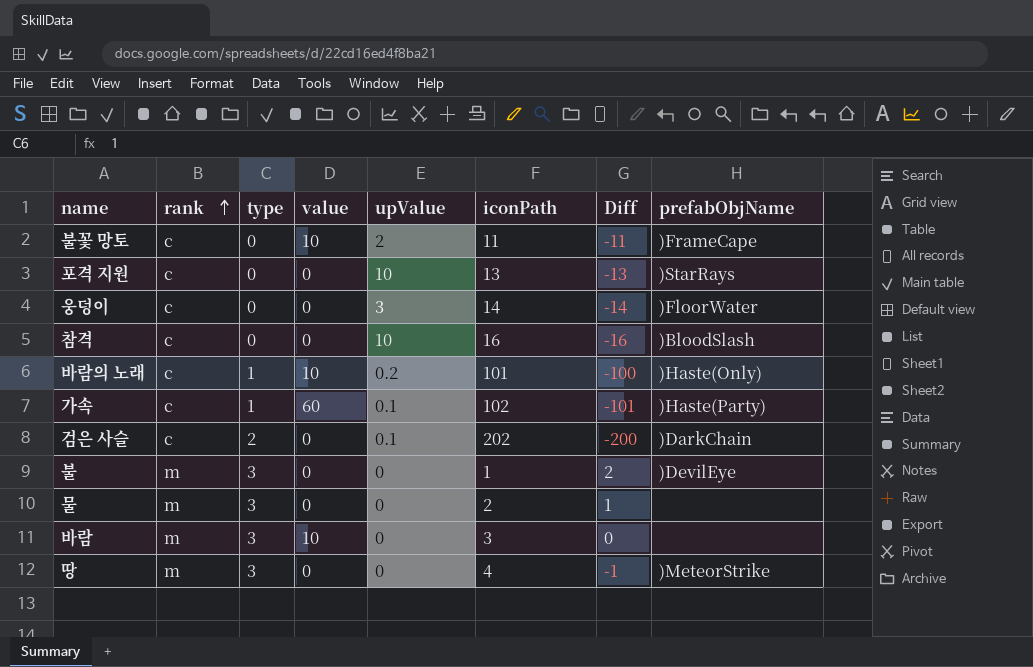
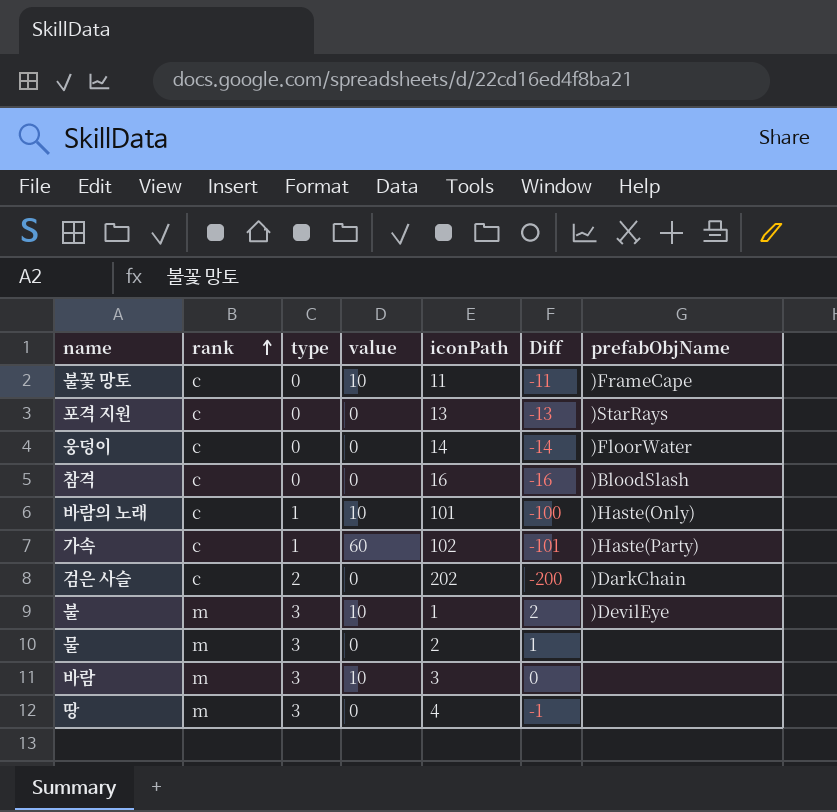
column upValue | position: 5 -> none
불 | value: 0 -> 10
땅 | prefabObjName: )MeteorStrike -> none

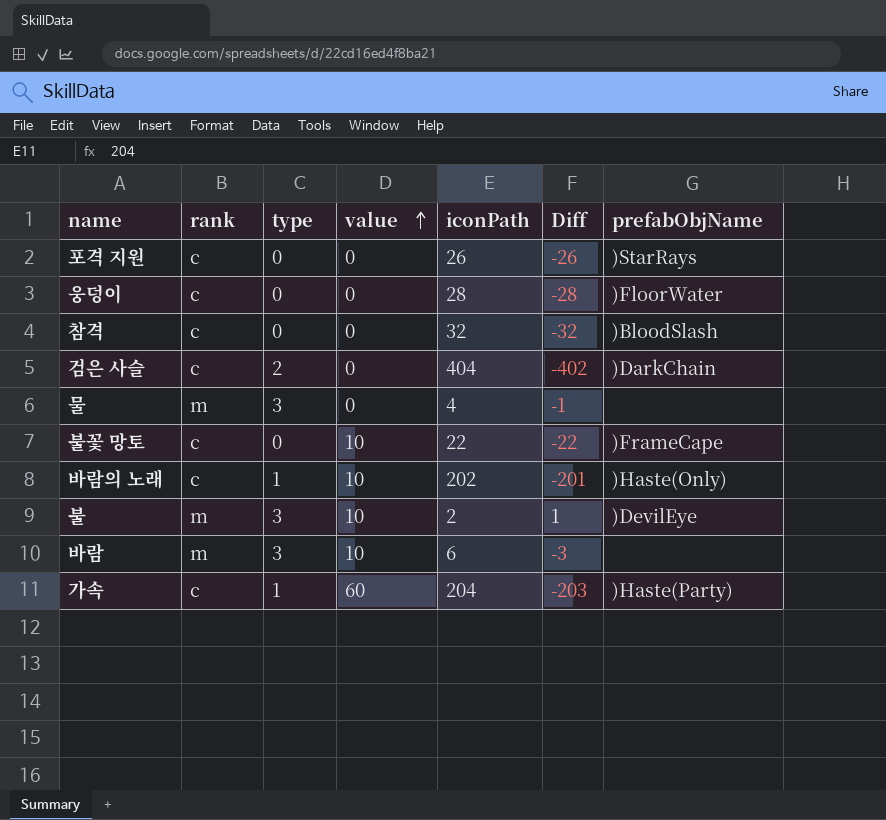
row order: rank ascending -> value ascending
row 땅: m | 3 | 0 | 4 | -1 | none -> none
포격 지원 | iconPath: 13 -> 26
포격 지원 | Diff: -13 -> -26
웅덩이 | iconPath: 14 -> 28
웅덩이 | Diff: -14 -> -28
참격 | iconPath: 16 -> 32
참격 | Diff: -16 -> -32
검은 사슬 | iconPath: 202 -> 404
검은 사슬 | Diff: -200 -> -402
물 | iconPath: 2 -> 4
물 | Diff: 1 -> -1
불꽃 망토 | iconPath: 11 -> 22
불꽃 망토 | Diff: -11 -> -22
바람의 노래 | iconPath: 101 -> 202
바람의 노래 | Diff: -100 -> -201
불 | iconPath: 1 -> 2
불 | Diff: 2 -> 1
바람 | iconPath: 3 -> 6
바람 | Diff: 0 -> -3
가속 | iconPath: 102 -> 204
가속 | Diff: -101 -> -203

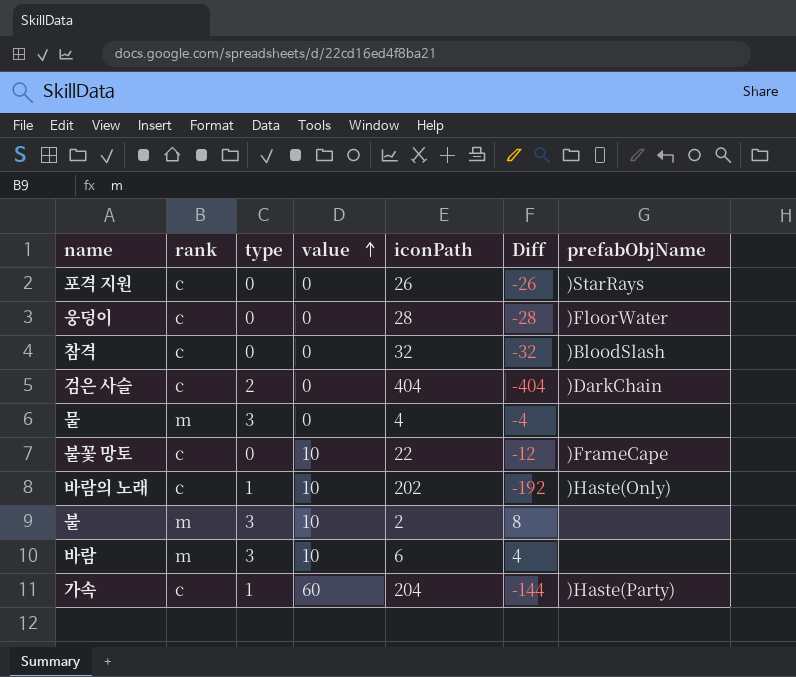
column Diff | formula: [type] - [iconPath] -> [value] - [iconPath]
불 | prefabObjName: )DevilEye -> none

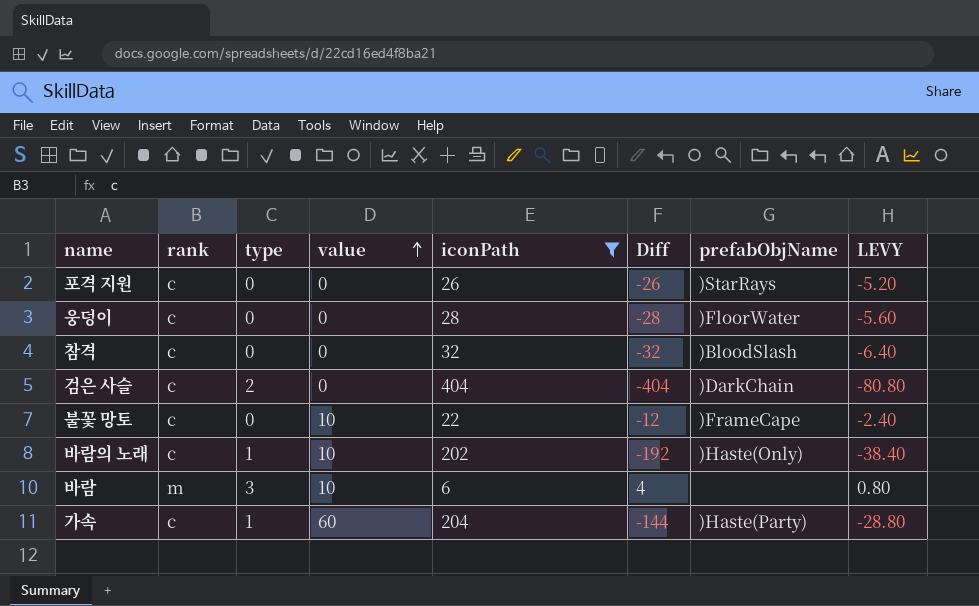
filter: none -> iconPath >= 6
column LEVY | formula: none -> [Diff] * 0.2

